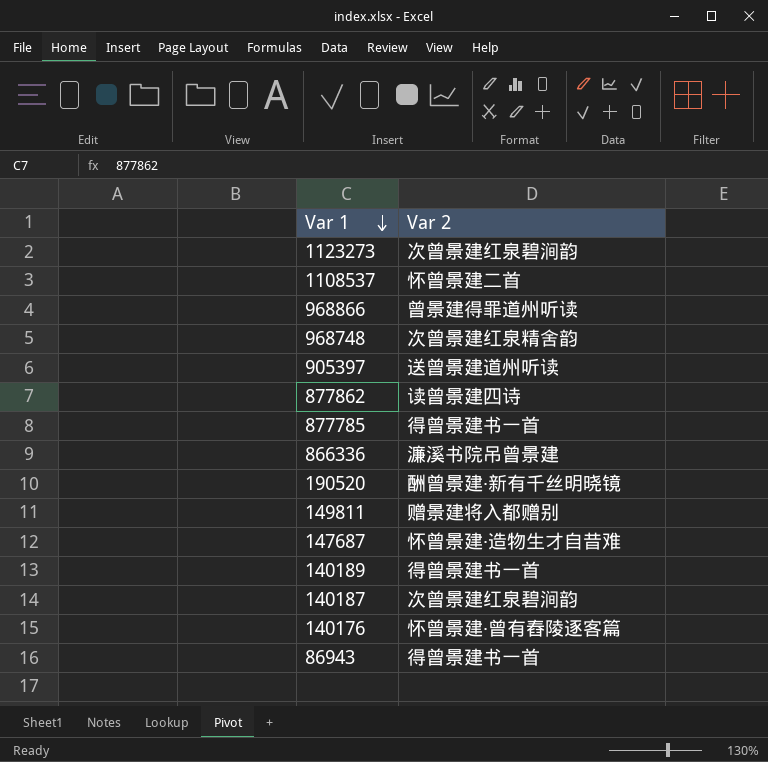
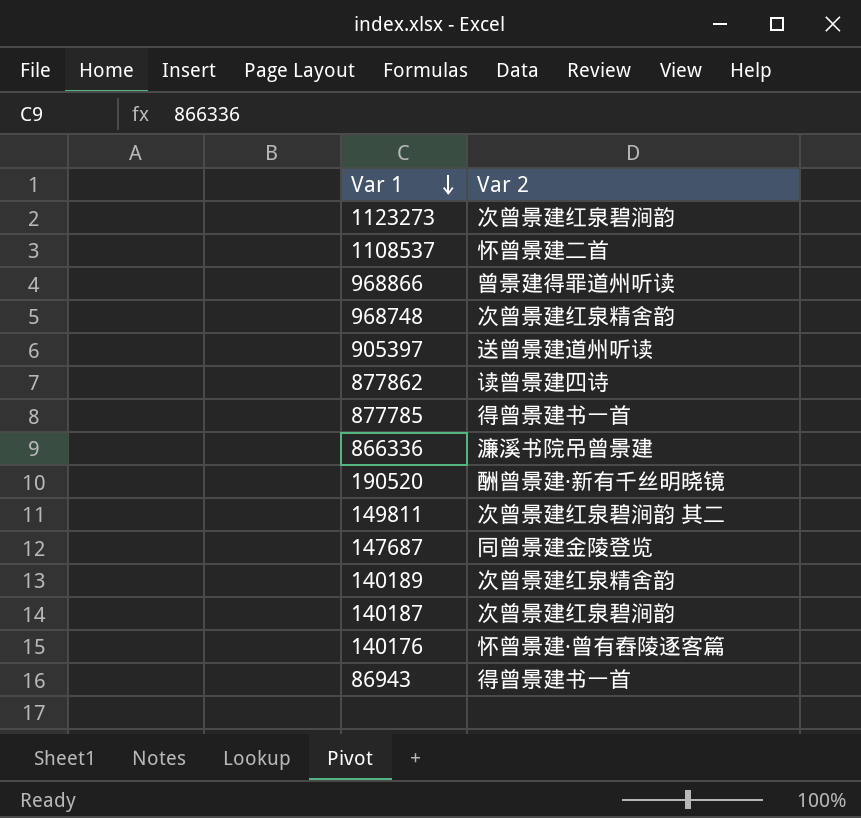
149811 | Var 2: 赠景建将入都赠别 -> 次曾景建红泉碧涧韵 其二
147687 | Var 2: 怀曾景建·造物生才自昔难 -> 同曾景建金陵登览
140189 | Var 2: 得曾景建书一首 -> 次曾景建红泉精舍韵

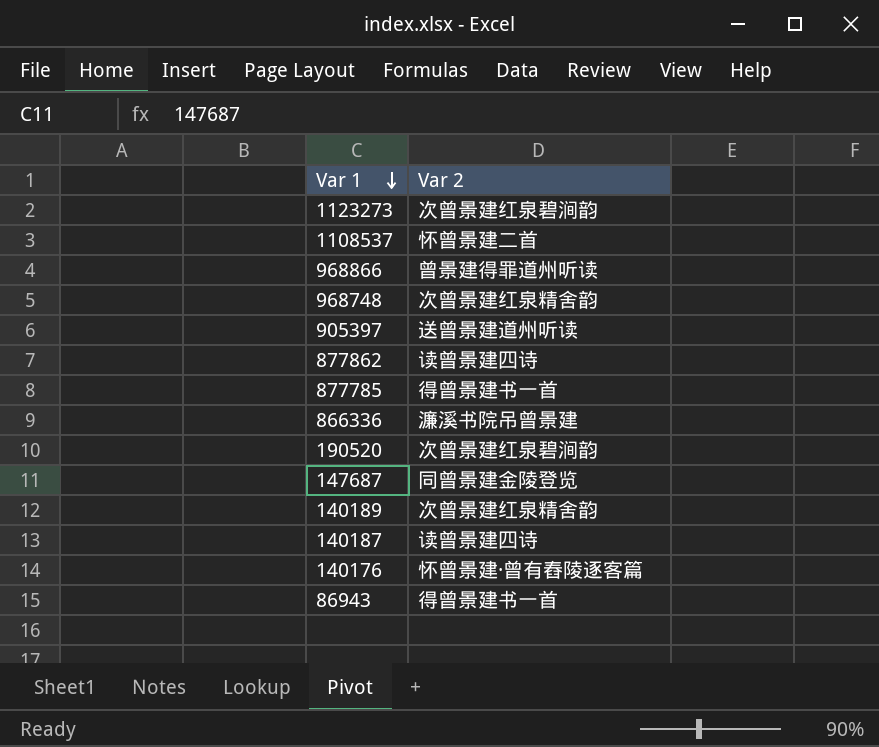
row 149811: 次曾景建红泉碧涧韵 其二 -> none
190520 | Var 2: 酬曾景建·新有千丝明晓镜 -> 次曾景建红泉碧涧韵
140187 | Var 2: 次曾景建红泉碧涧韵 -> 读曾景建四诗

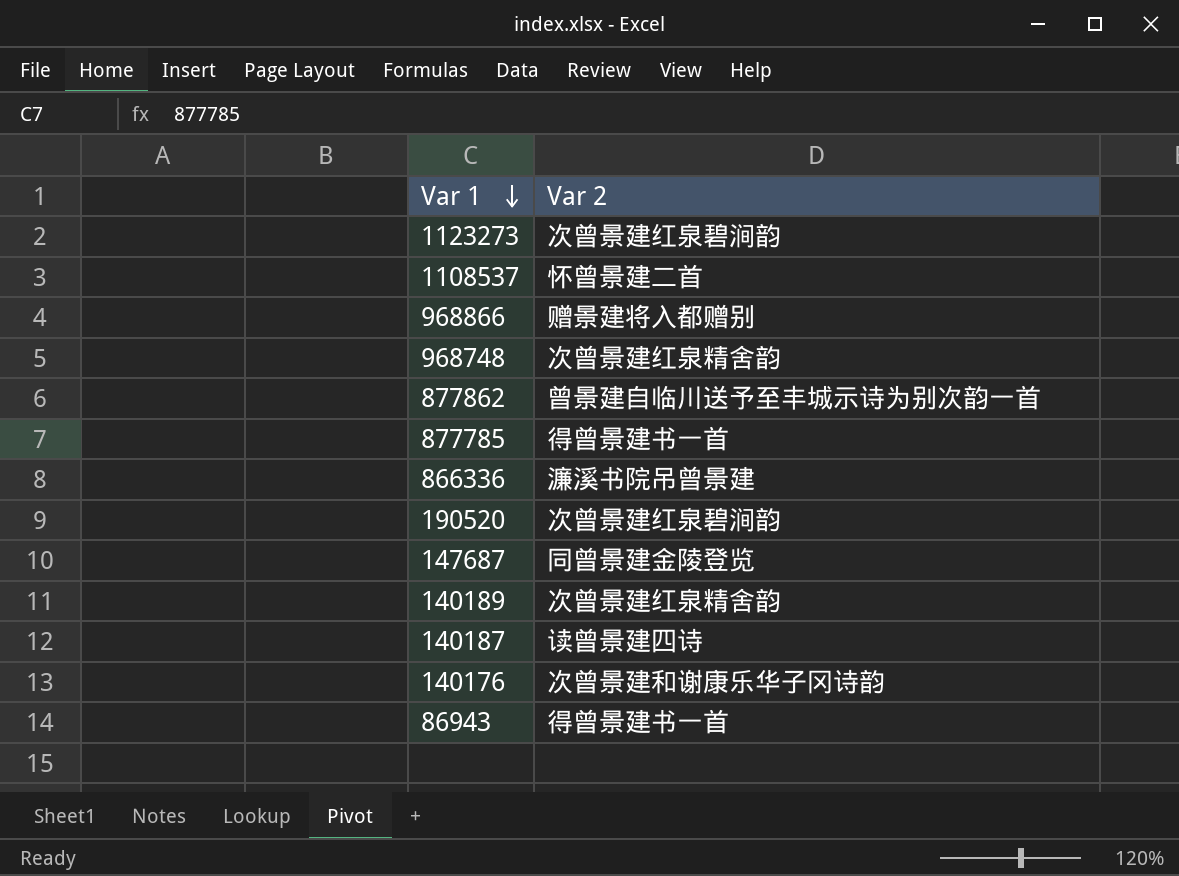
row 905397: 送曾景建道州听读 -> none
968866 | Var 2: 曾景建得罪道州听读 -> 赠景建将入都赠别
877862 | Var 2: 读曾景建四诗 -> 曾景建自临川送予至丰城示诗为别次韵一首
140176 | Var 2: 怀曾景建·曾有舂陵逐客篇 -> 次曾景建和谢康乐华子冈诗韵

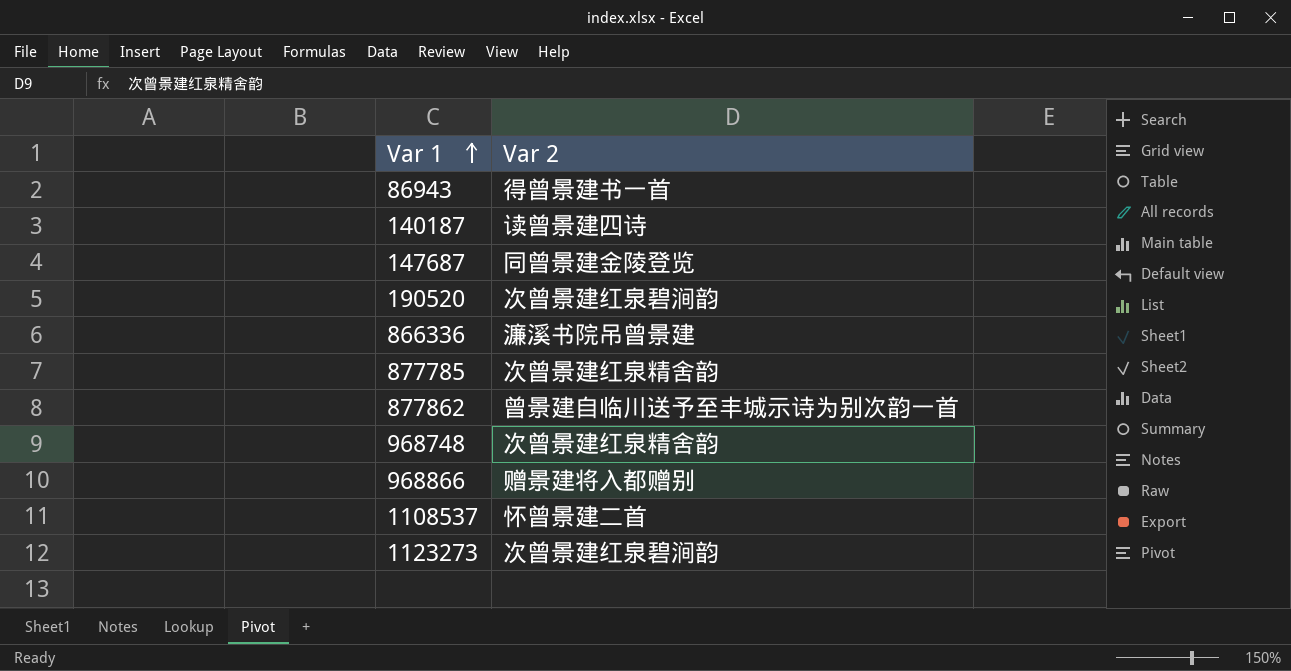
row order: Var 1 descending -> Var 1 ascending
row 140189: 次曾景建红泉精舍韵 -> none
row 140176: 次曾景建和谢康乐华子冈诗韵 -> none
877785 | Var 2: 得曾景建书一首 -> 次曾景建红泉精舍韵

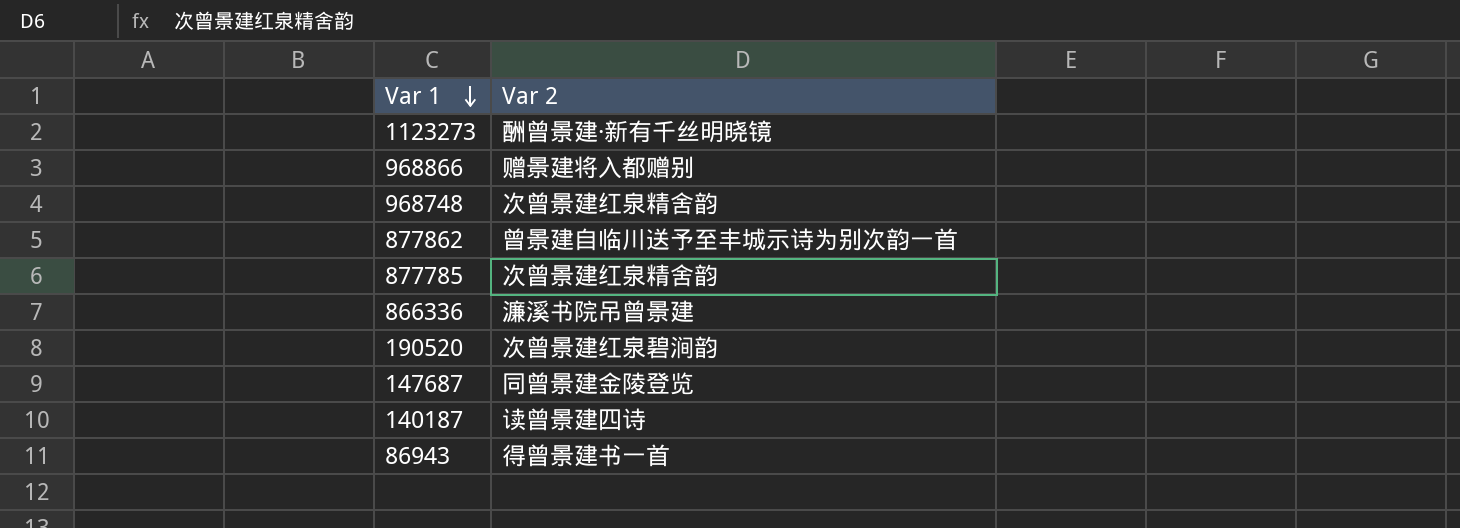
row order: Var 1 ascending -> Var 1 descending
row 1108537: 怀曾景建二首 -> none
1123273 | Var 2: 次曾景建红泉碧涧韵 -> 酬曾景建·新有千丝明晓镜

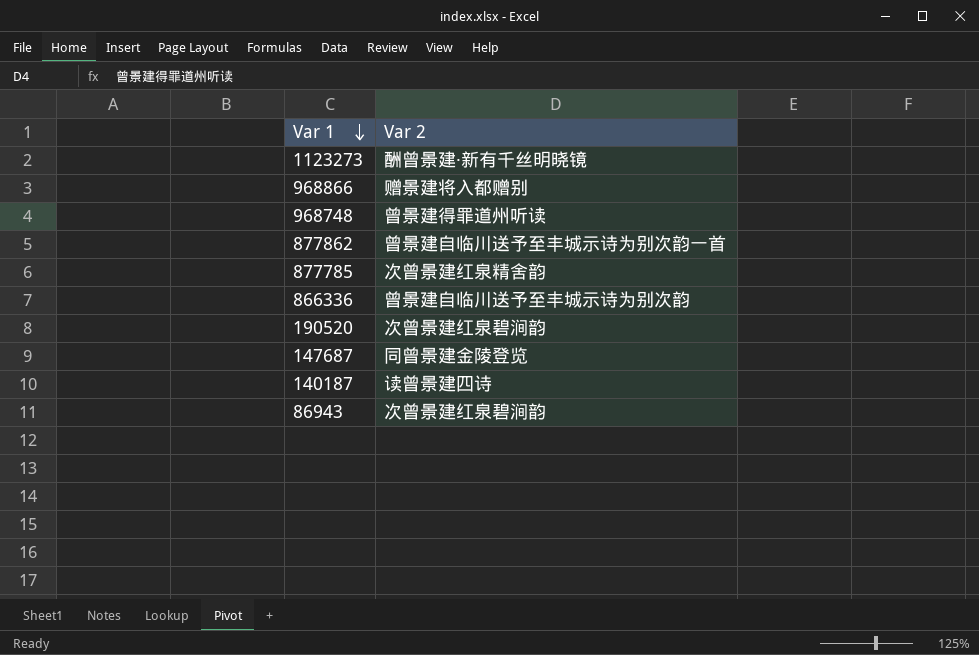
968748 | Var 2: 次曾景建红泉精舍韵 -> 曾景建得罪道州听读
866336 | Var 2: 濂溪书院吊曾景建 -> 曾景建自临川送予至丰城示诗为别次韵
86943 | Var 2: 得曾景建书一首 -> 次曾景建红泉碧涧韵

